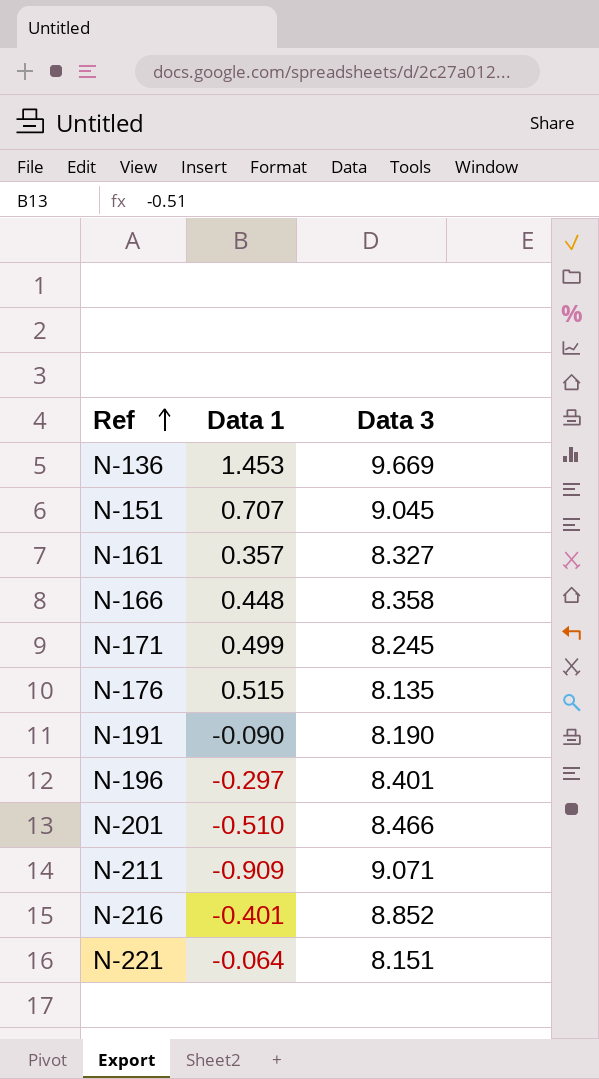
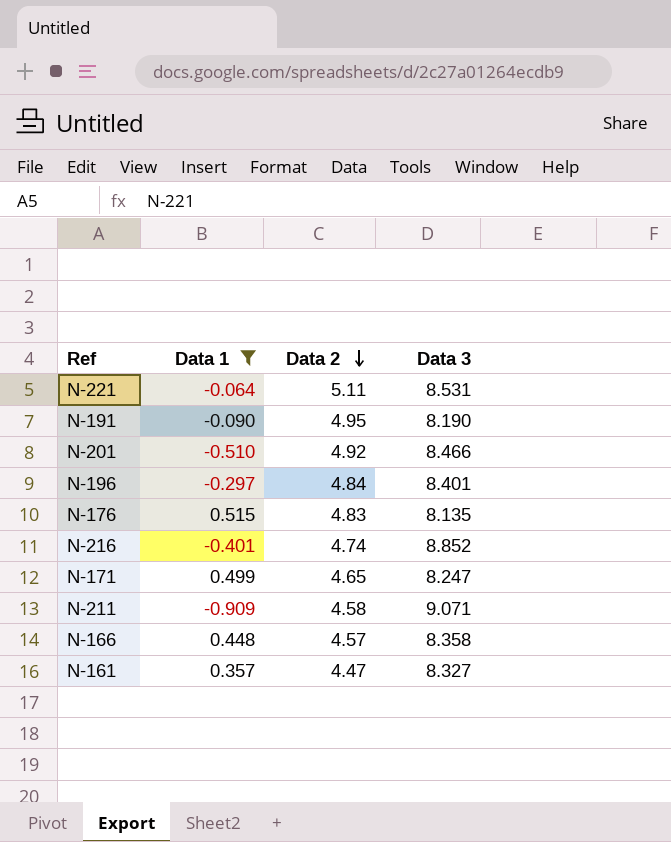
filter: none -> Data 1 <= 0.515
row order: Ref ascending -> Data 2 descending
column Data 2 | position: none -> 3
N-221 | Data 3: 8.151 -> 8.531
N-171 | Data 3: 8.245 -> 8.247

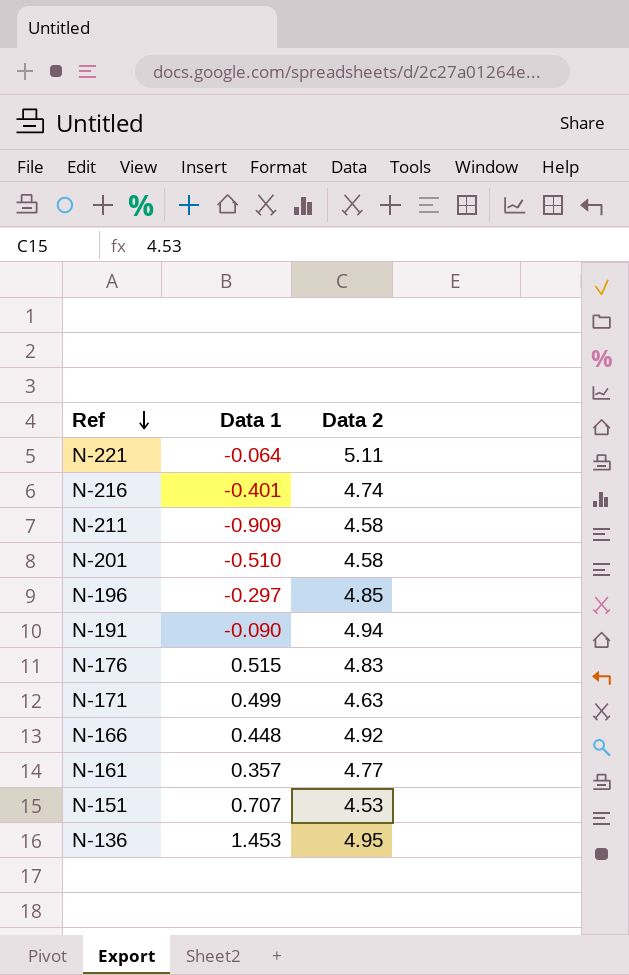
filter: Data 1 <= 0.515 -> none
row order: Data 2 descending -> Ref descending
column Data 3 | position: 4 -> none
N-201 | Data 2: 4.92 -> 4.58
N-196 | Data 2: 4.84 -> 4.85
N-191 | Data 2: 4.95 -> 4.94
N-171 | Data 2: 4.65 -> 4.63
N-166 | Data 2: 4.57 -> 4.92
N-161 | Data 2: 4.47 -> 4.77

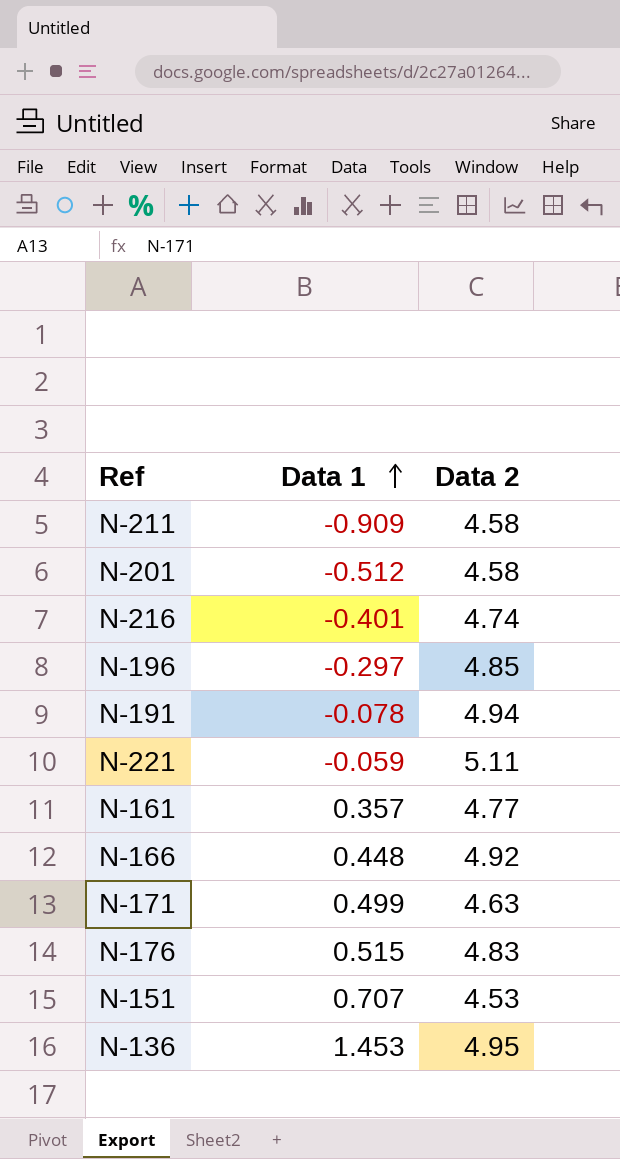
row order: Ref descending -> Data 1 ascending
N-201 | Data 1: -0.510 -> -0.512
N-191 | Data 1: -0.090 -> -0.078
N-221 | Data 1: -0.064 -> -0.059

